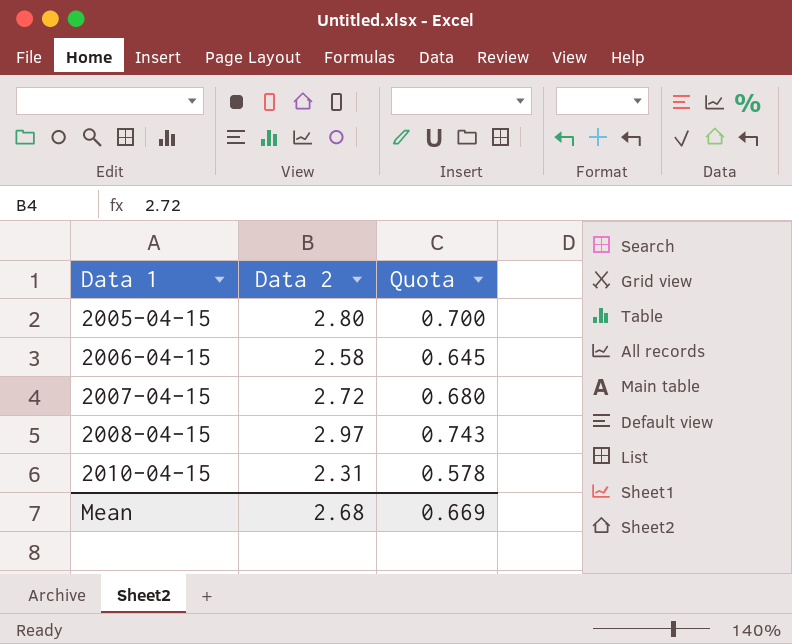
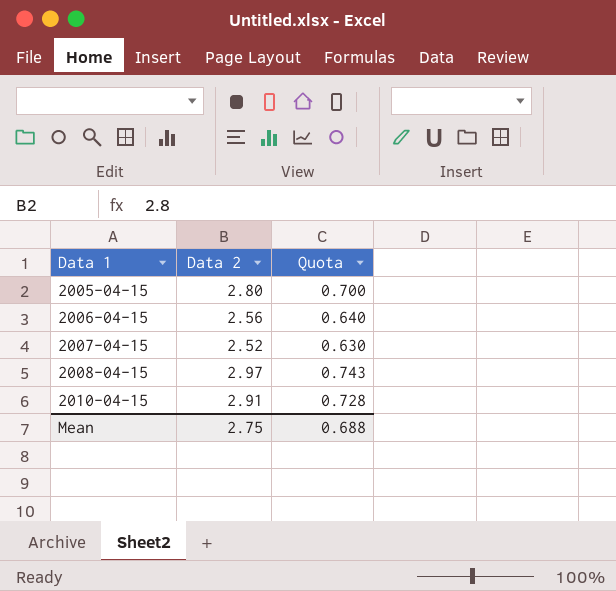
2006-04-15 | Data 2: 2.58 -> 2.56
2006-04-15 | Quota: 0.645 -> 0.640
2007-04-15 | Data 2: 2.72 -> 2.52
2007-04-15 | Quota: 0.680 -> 0.630
2010-04-15 | Data 2: 2.31 -> 2.91
2010-04-15 | Quota: 0.578 -> 0.728
Mean | Data 2: 2.68 -> 2.75
Mean | Quota: 0.669 -> 0.688

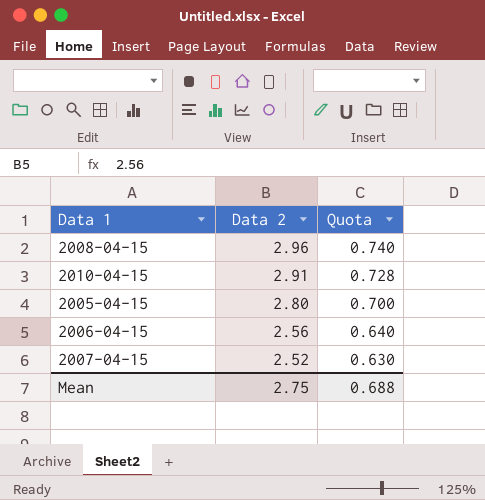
row order: Data 1 ascending -> Data 2 descending
2008-04-15 | Data 2: 2.97 -> 2.96
2008-04-15 | Quota: 0.743 -> 0.740

